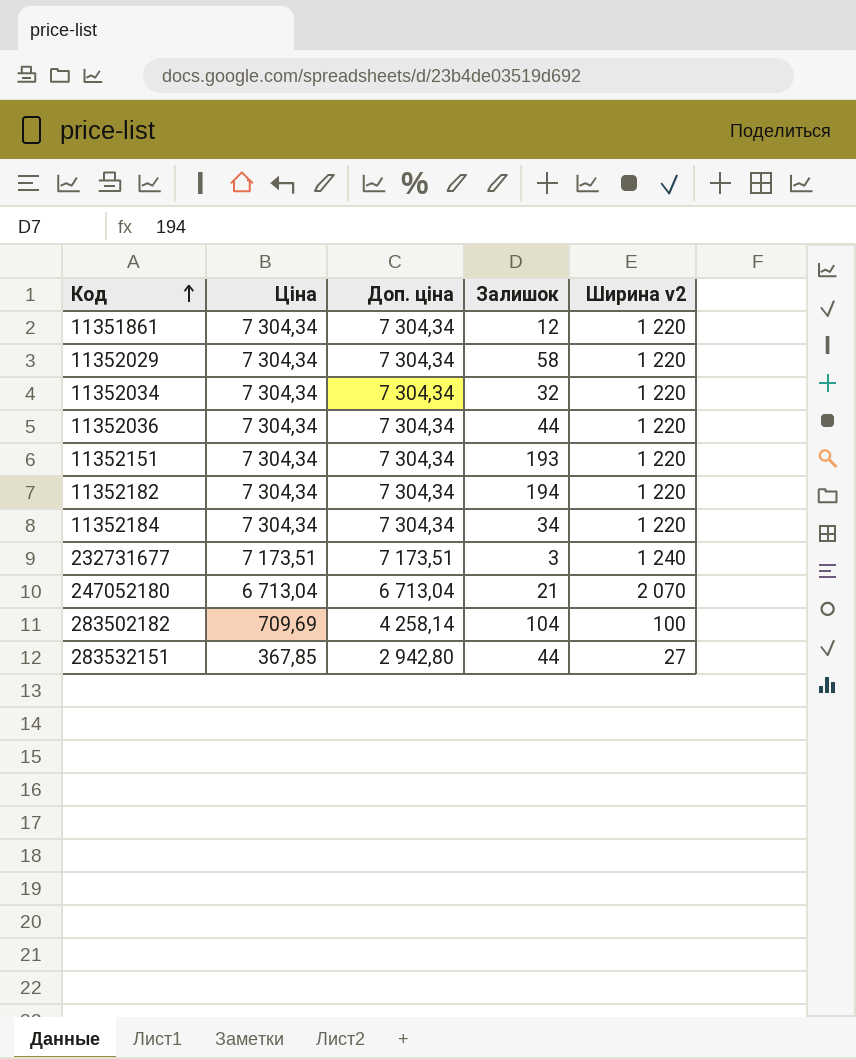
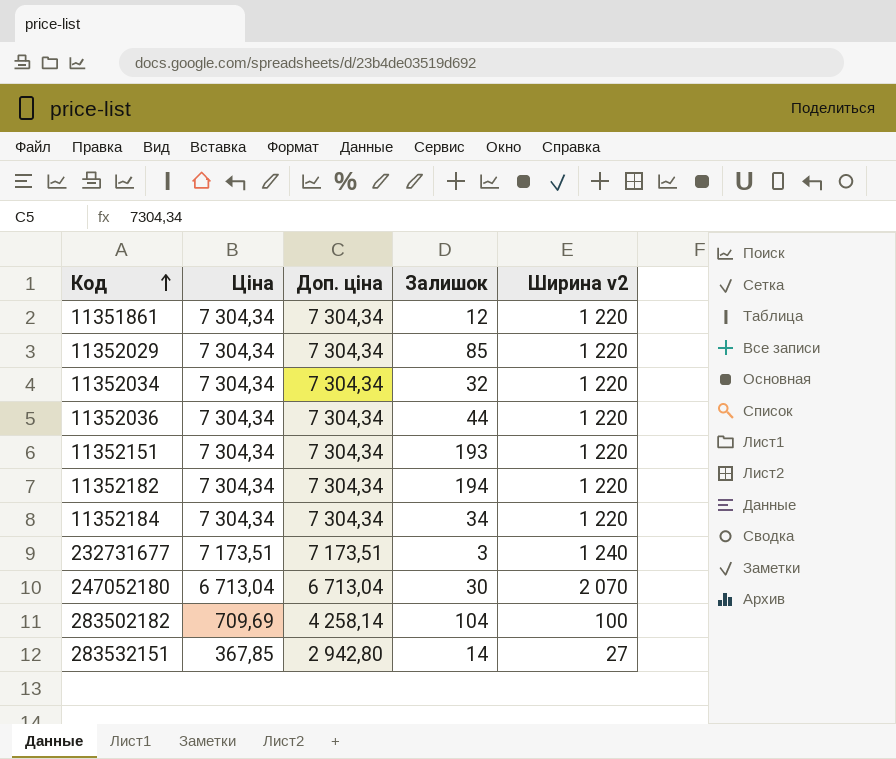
11352029 | Залишок: 58 -> 85
247052180 | Залишок: 21 -> 30
283532151 | Залишок: 44 -> 14

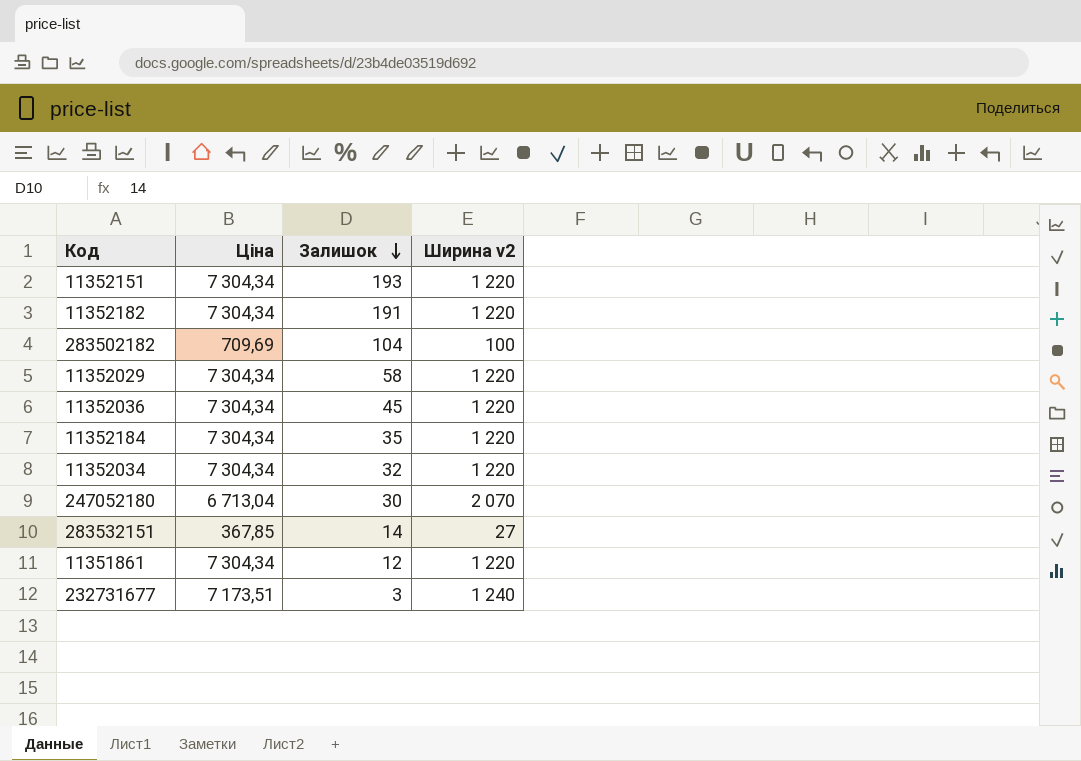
row order: Код ascending -> Залишок descending
column Доп. ціна | position: 3 -> none
11352182 | Залишок: 194 -> 191
11352029 | Залишок: 85 -> 58
11352036 | Залишок: 44 -> 45
11352184 | Залишок: 34 -> 35

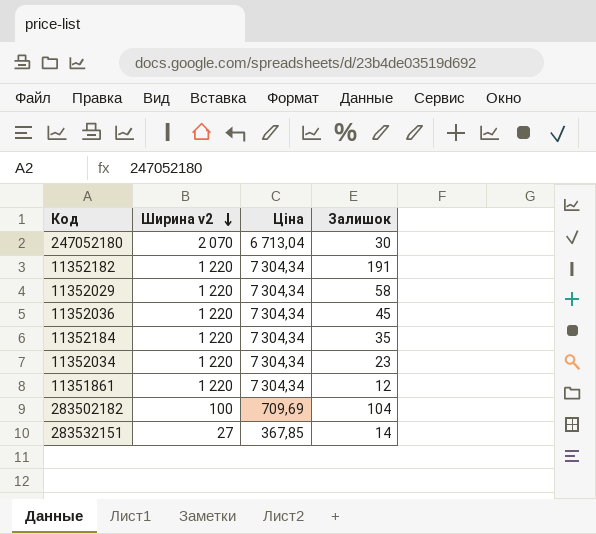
row order: Залишок descending -> Ширина v2 descending
column Ширина v2 | position: 4 -> 2
row 11352151: 7 304,34 | 193 | 1 220 -> none
row 232731677: 7 173,51 | 3 | 1 240 -> none
11352034 | Залишок: 32 -> 23

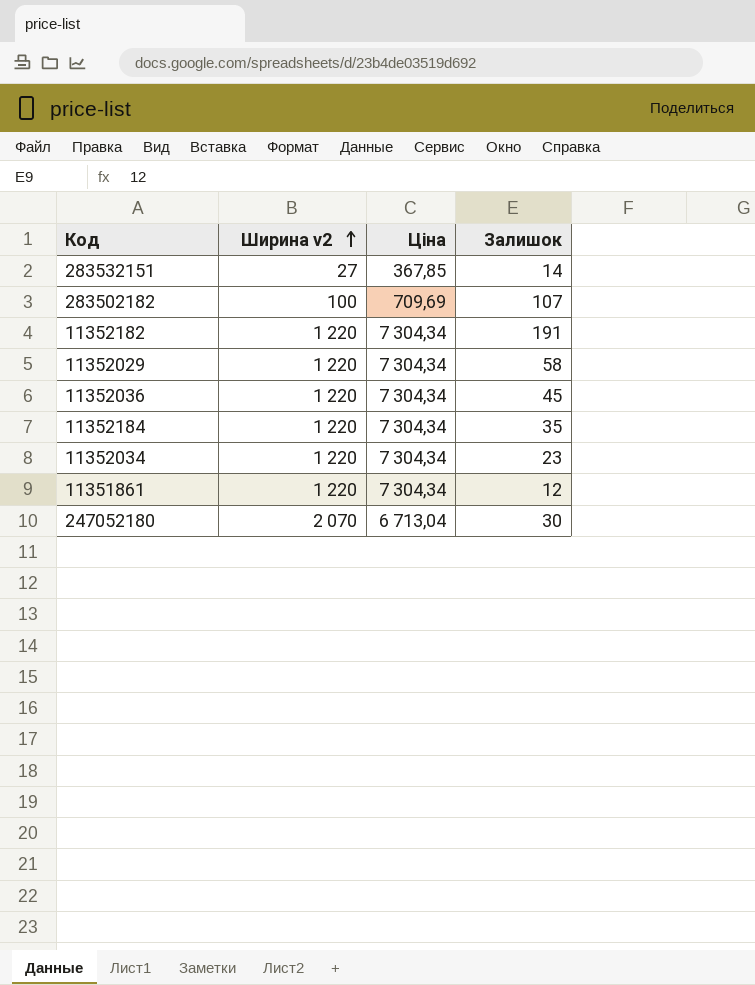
row order: Ширина v2 descending -> Ширина v2 ascending
283502182 | Залишок: 104 -> 107

